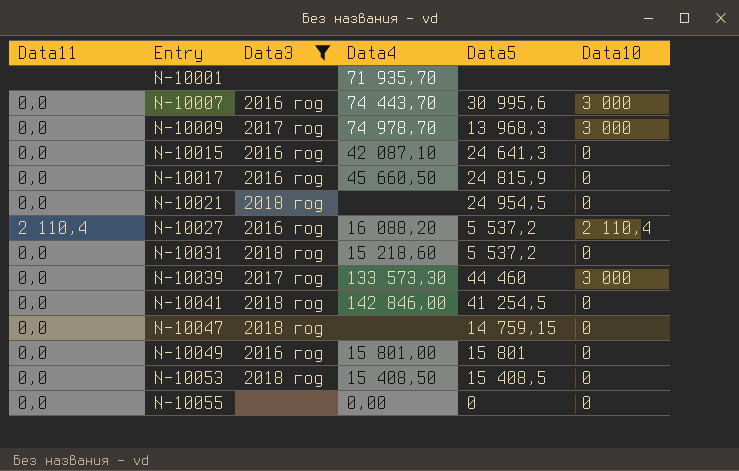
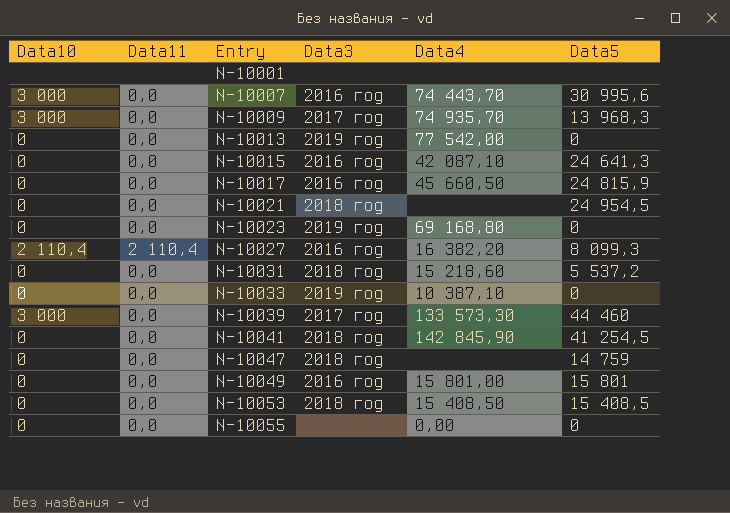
filter: Data3 != 2019 год -> none
column Data10 | position: 6 -> 1
N-10001 | Data4: 71 935,70 -> none
N-10009 | Data4: 74 978,70 -> 74 935,70
N-10027 | Data4: 16 088,20 -> 16 382,20
N-10027 | Data5: 5 537,2 -> 8 099,3
N-10041 | Data4: 142 846,00 -> 142 845,90
N-10047 | Data5: 14 759,15 -> 14 759

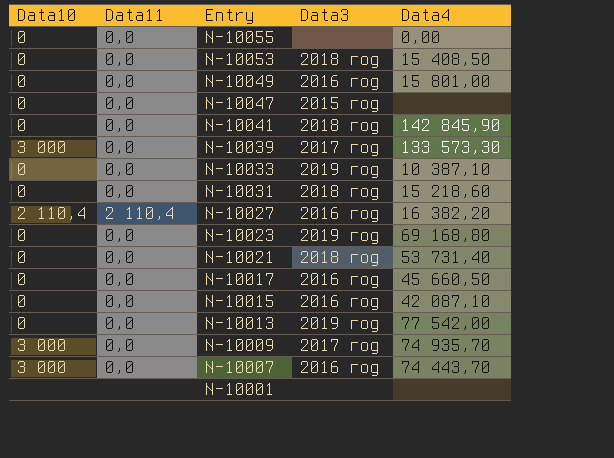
row order: Entry ascending -> Entry descending
column Data5 | position: 6 -> none
N-10047 | Data3: 2018 год -> 2015 год
N-10021 | Data4: none -> 53 731,40

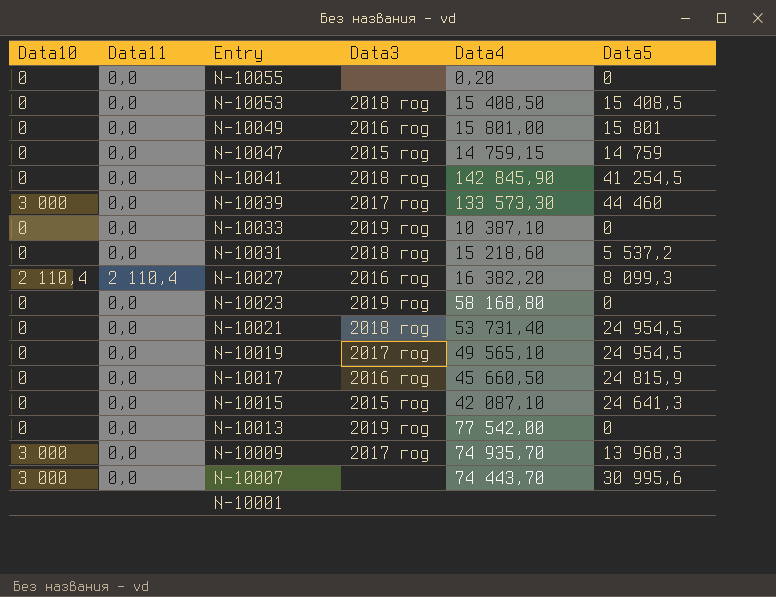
column Data5 | position: none -> 6
N-10055 | Data4: 0,00 -> 0,20
N-10047 | Data4: none -> 14 759,15
N-10023 | Data4: 69 168,80 -> 58 168,80
row N-10019: none -> 0 | 0,0 | 2017 год | 49 565,10 | 24 954,5
N-10015 | Data3: 2016 год -> 2015 год
N-10007 | Data3: 2016 год -> none

